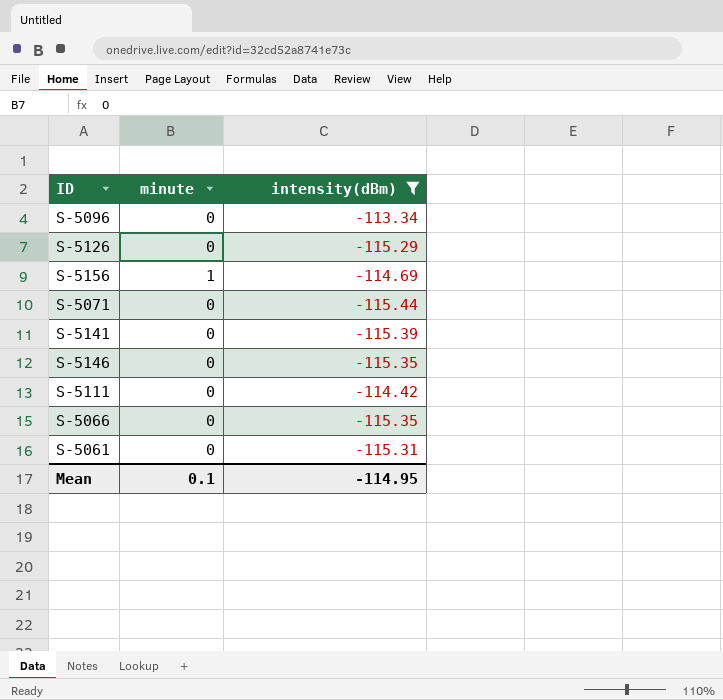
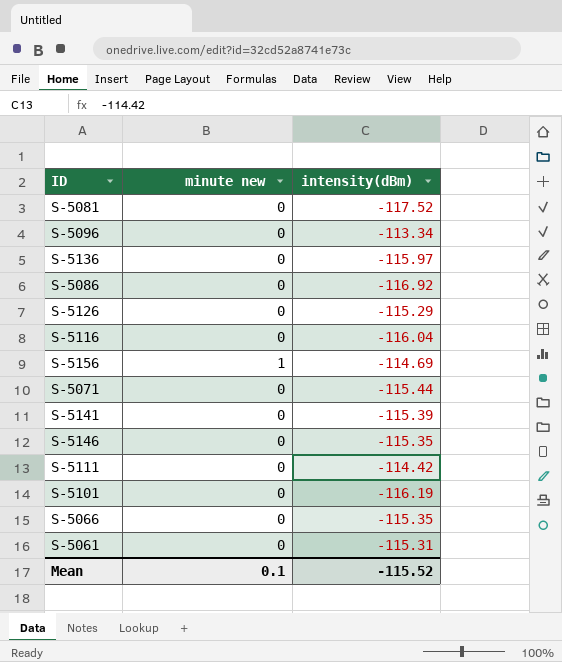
filter: intensity(dBm) >= -115.44 -> none
column name: minute -> minute new
Mean | intensity(dBm): -114.95 -> -115.52

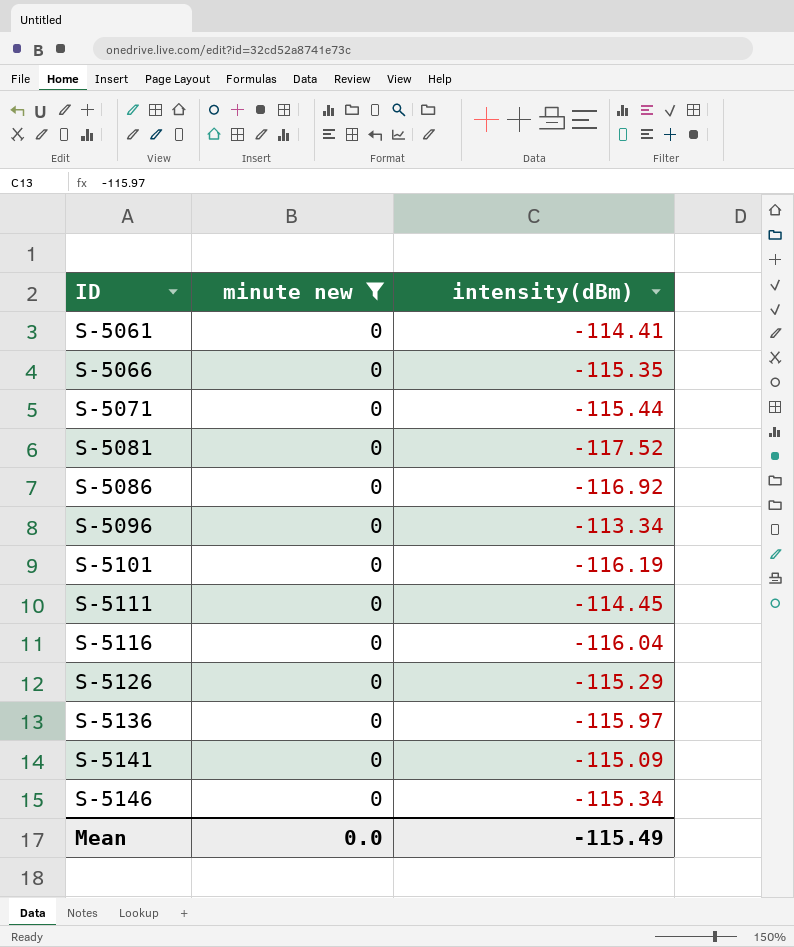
filter: none -> minute new = 0
row order: none -> ID ascending
S-5061 | intensity(dBm): -115.31 -> -114.41
S-5111 | intensity(dBm): -114.42 -> -114.45
S-5141 | intensity(dBm): -115.39 -> -115.09
S-5146 | intensity(dBm): -115.35 -> -115.34
Mean | minute new: 0.1 -> 0.0
Mean | intensity(dBm): -115.52 -> -115.49

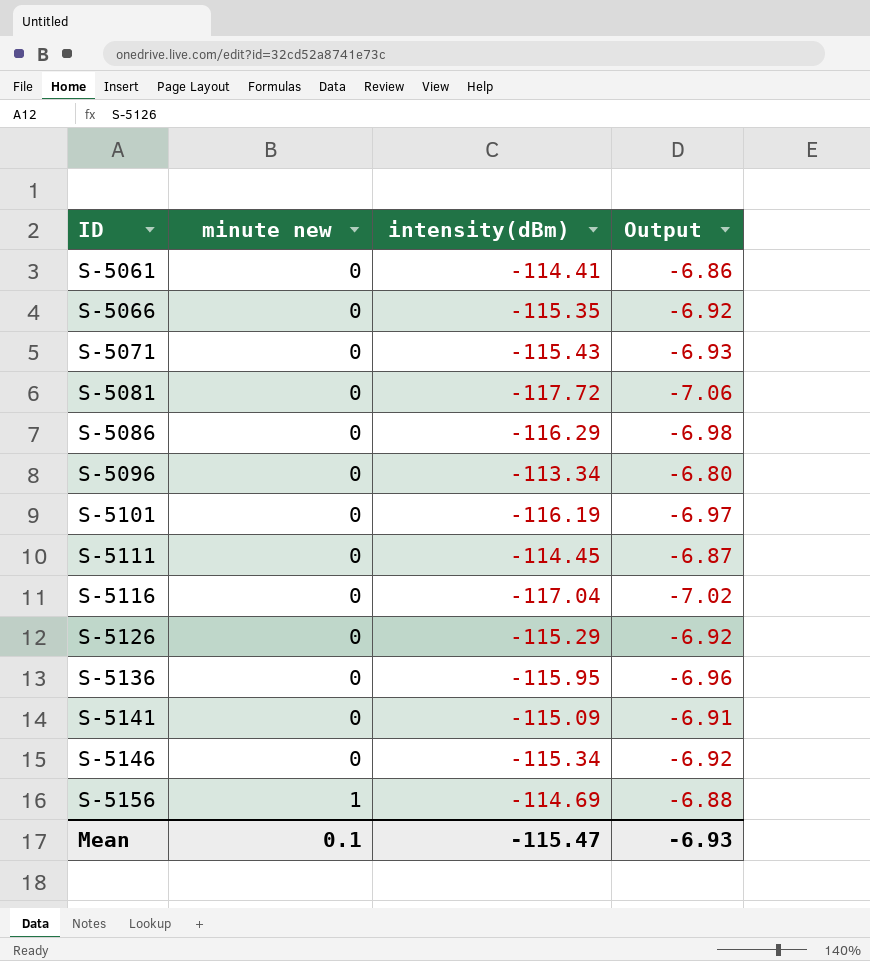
filter: minute new = 0 -> none
column Output | formula: none -> [intensity(dBm)] * 0.06
S-5071 | intensity(dBm): -115.44 -> -115.43
S-5081 | intensity(dBm): -117.52 -> -117.72
S-5086 | intensity(dBm): -116.92 -> -116.29
S-5116 | intensity(dBm): -116.04 -> -117.04
S-5136 | intensity(dBm): -115.97 -> -115.95
Mean | minute new: 0.0 -> 0.1
Mean | intensity(dBm): -115.49 -> -115.47

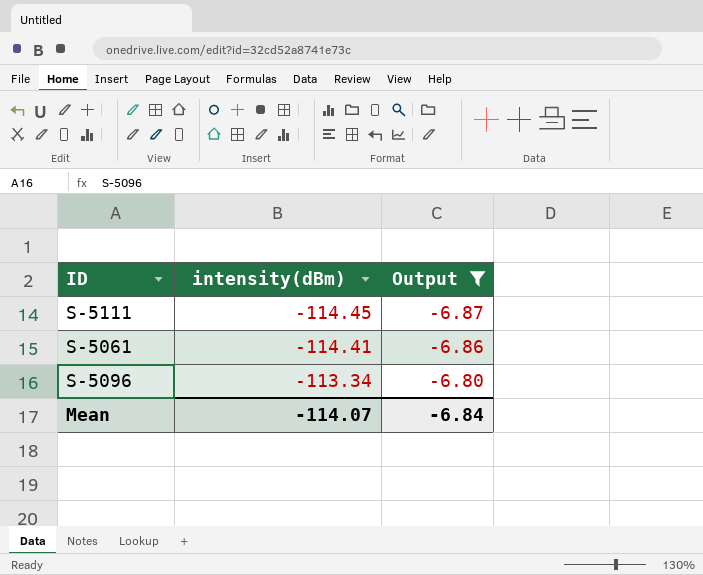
filter: none -> Output >= -6.87
row order: ID ascending -> intensity(dBm) ascending
column minute new | position: 2 -> none
Mean | intensity(dBm): -115.47 -> -114.07
Mean | Output: -6.93 -> -6.84

